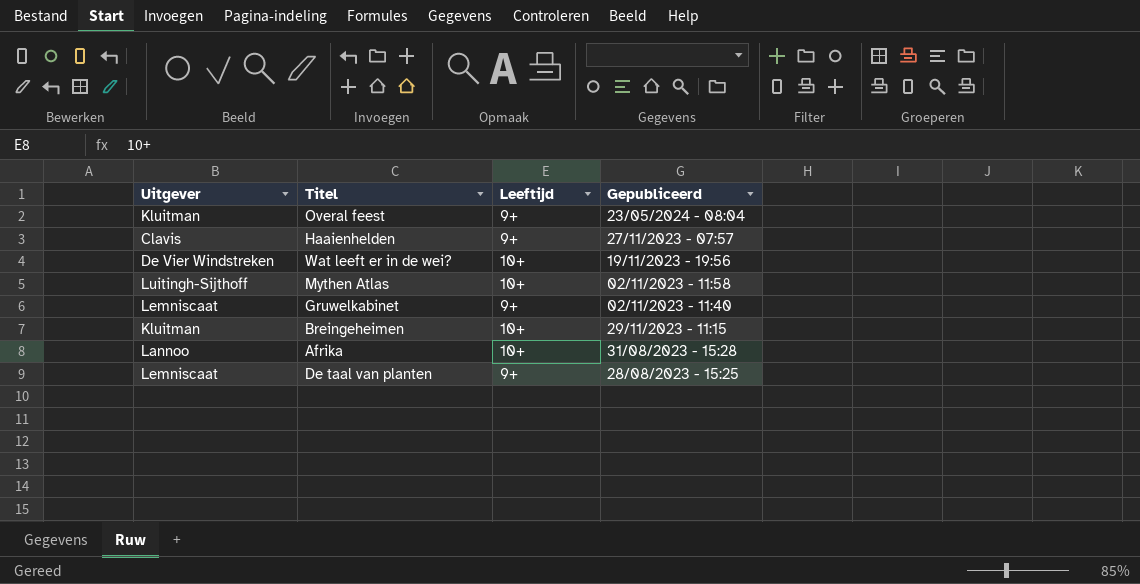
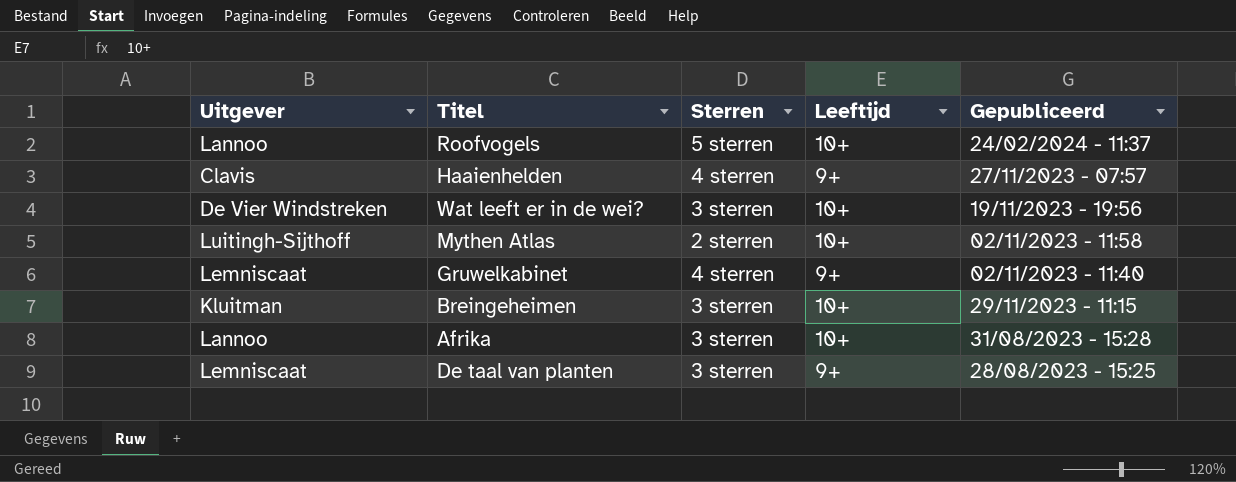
column Sterren | position: none -> 3
row Overal feest: Kluitman | 9+ | 23/05/2024 - 08:04 -> none
row Roofvogels: none -> Lannoo | 5 sterren | 10+ | 24/02/2024 - 11:37

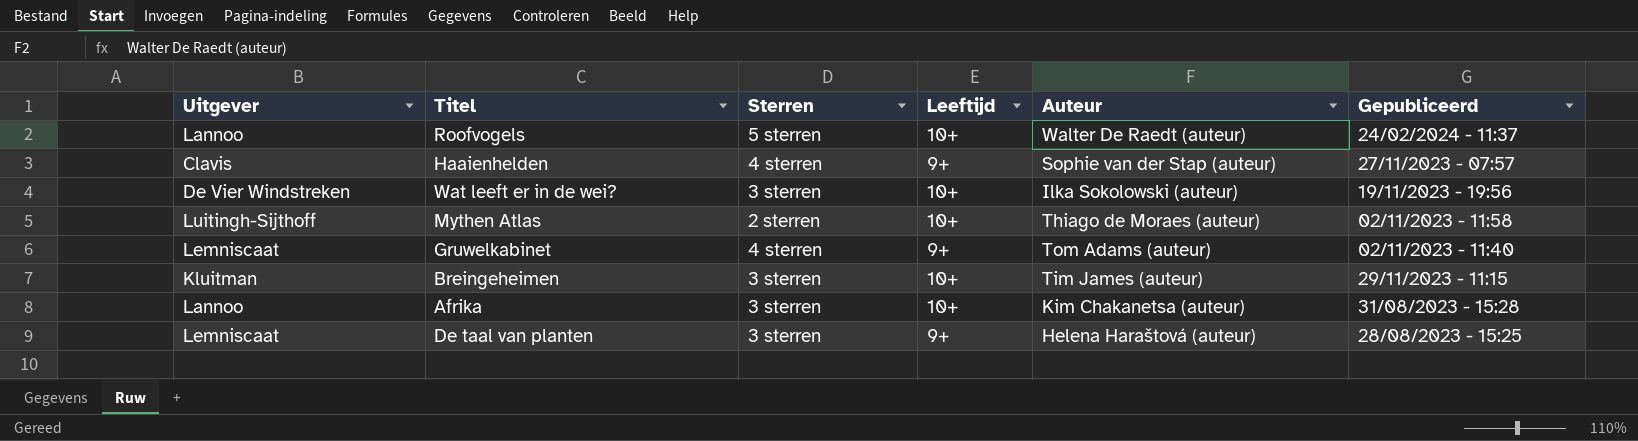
column Auteur | position: none -> 5

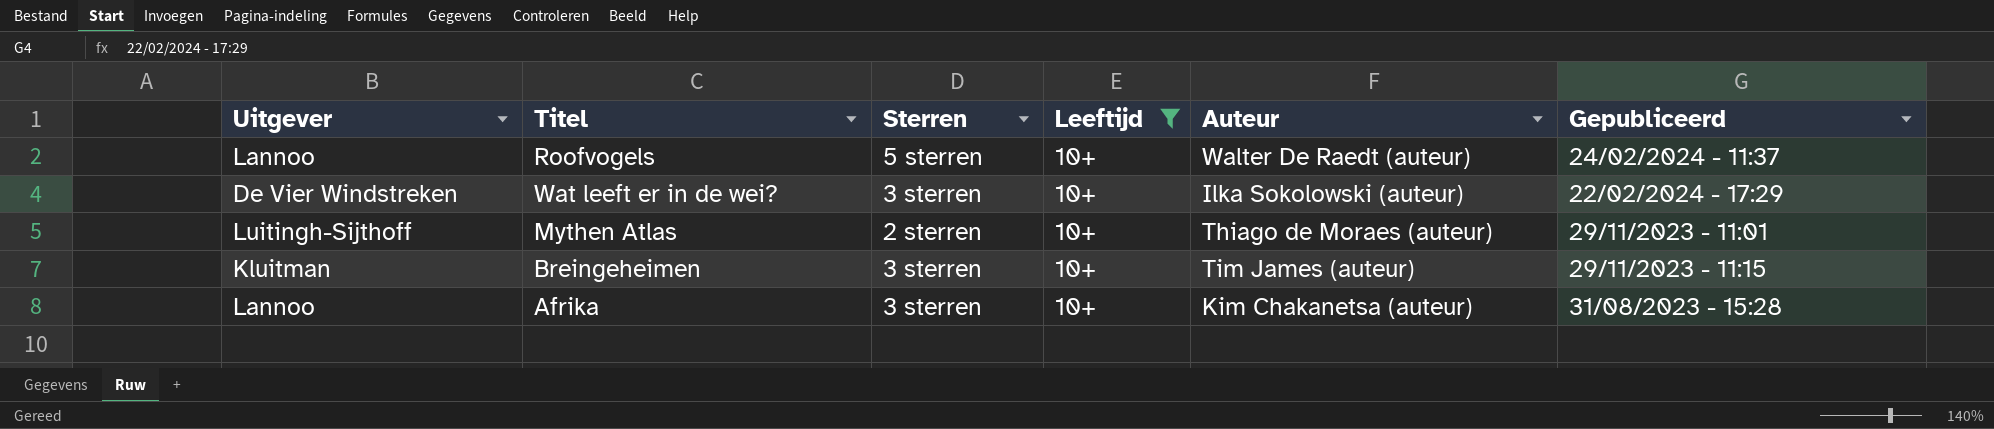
filter: none -> Leeftijd = 10+
Wat leeft er in de wei? | Gepubliceerd: 19/11/2023 - 19:56 -> 22/02/2024 - 17:29
Mythen Atlas | Gepubliceerd: 02/11/2023 - 11:58 -> 29/11/2023 - 11:01

